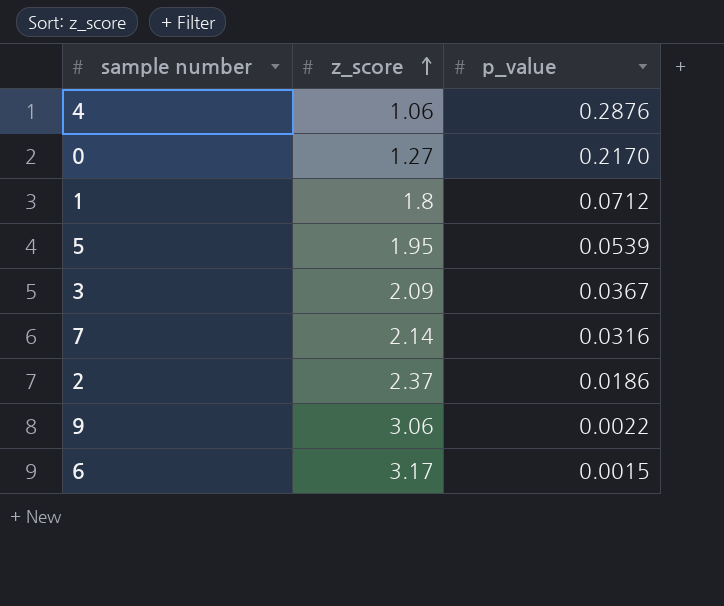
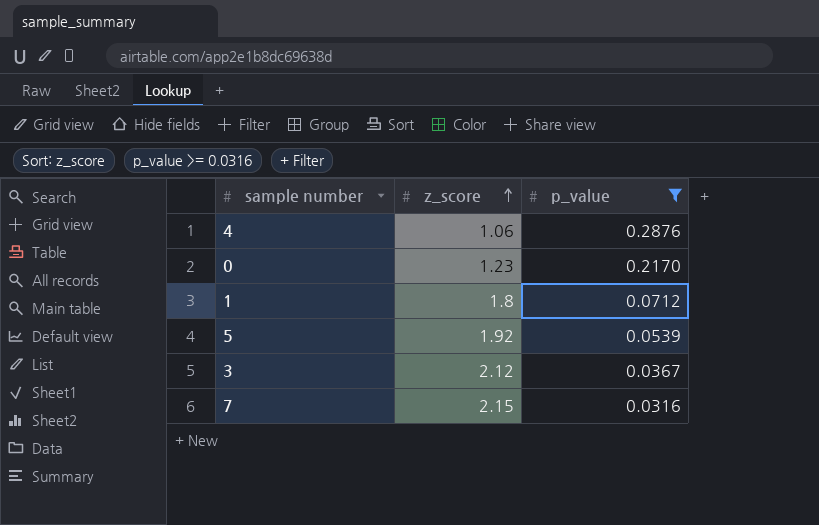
filter: none -> p_value >= 0.0316
0 | z_score: 1.27 -> 1.23
5 | z_score: 1.95 -> 1.92
3 | z_score: 2.09 -> 2.12
7 | z_score: 2.14 -> 2.15

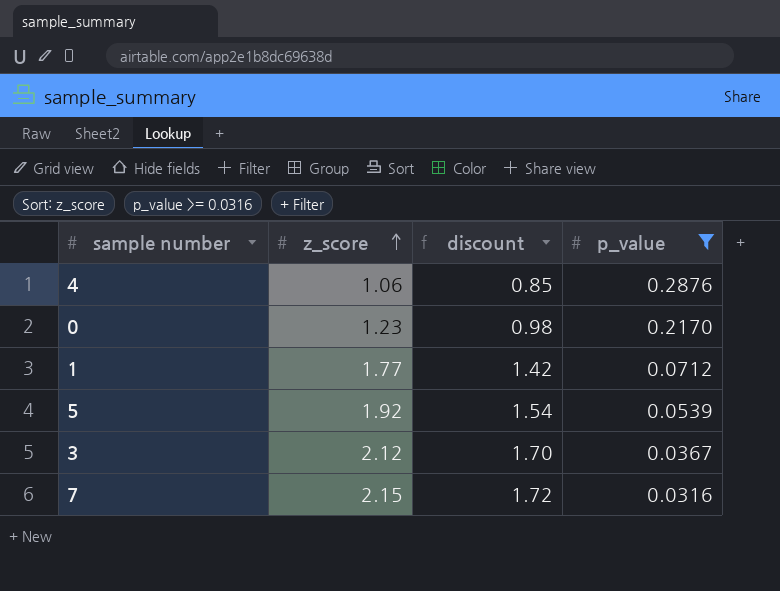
column discount | formula: none -> [z_score] * 0.8
1 | z_score: 1.8 -> 1.77

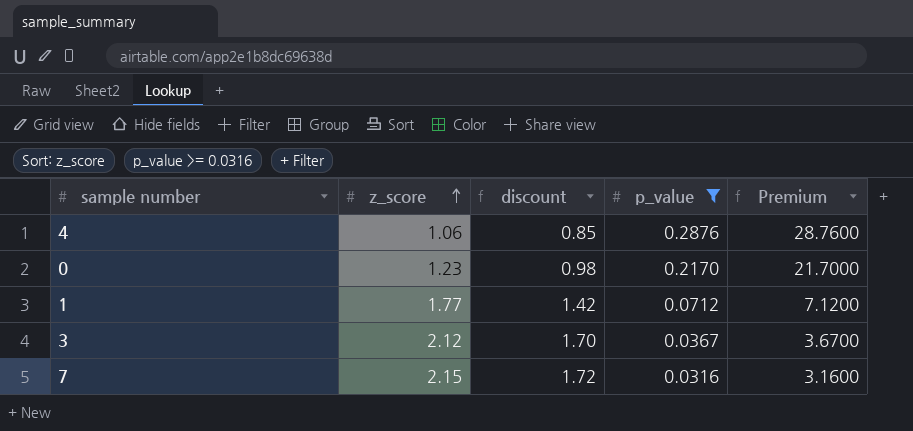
column Premium | formula: none -> [p_value] * 100
row 5: 1.92 | 1.54 | 0.0539 -> none

